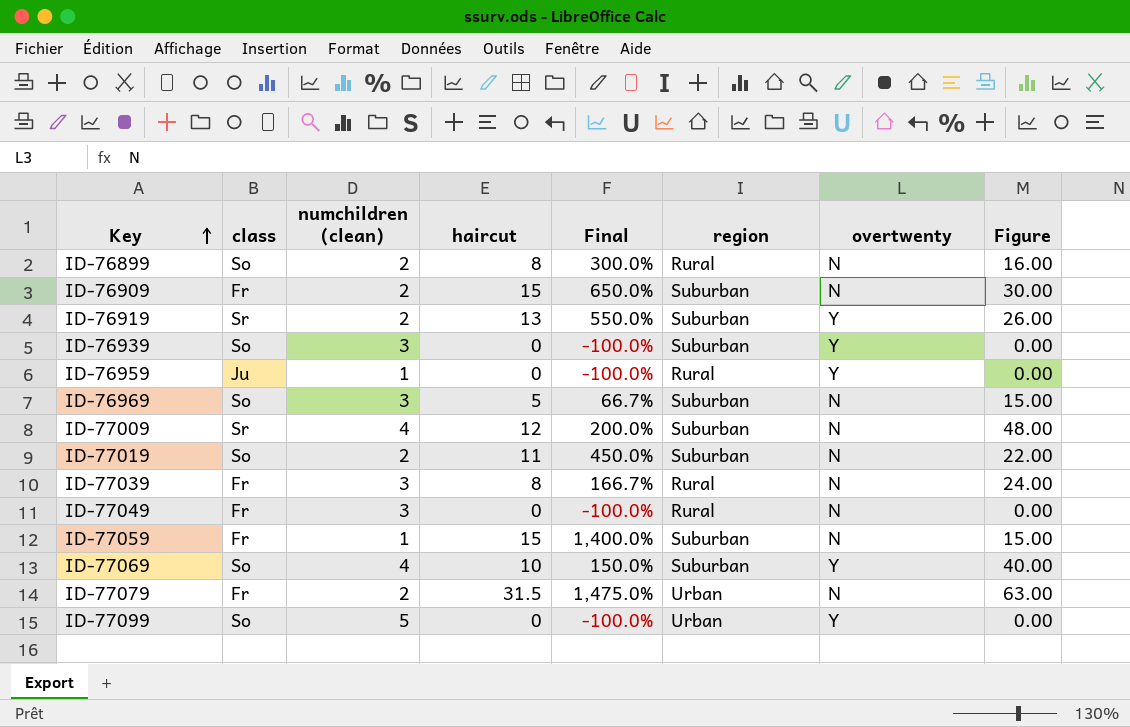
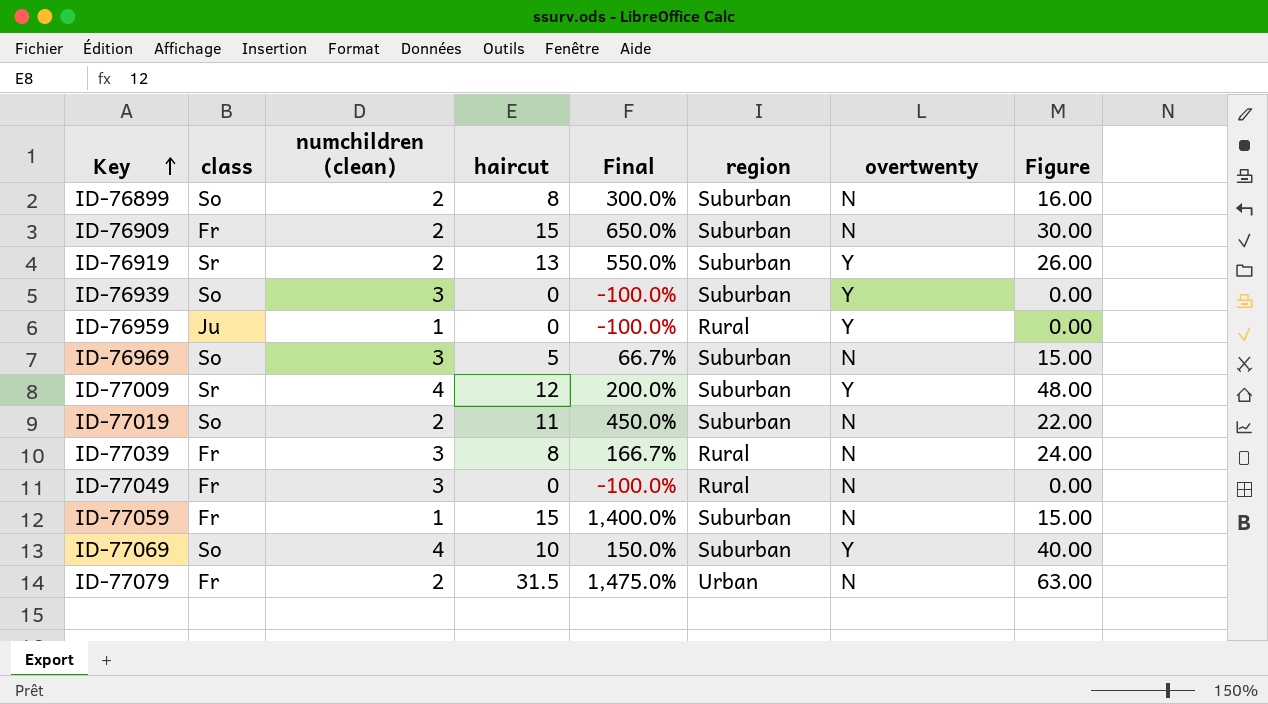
row ID-77099: So | 5 | 0 | -100.0% | Urban | Y | 0.00 -> none
ID-76899 | region: Rural -> Suburban
ID-77009 | overtwenty: N -> Y

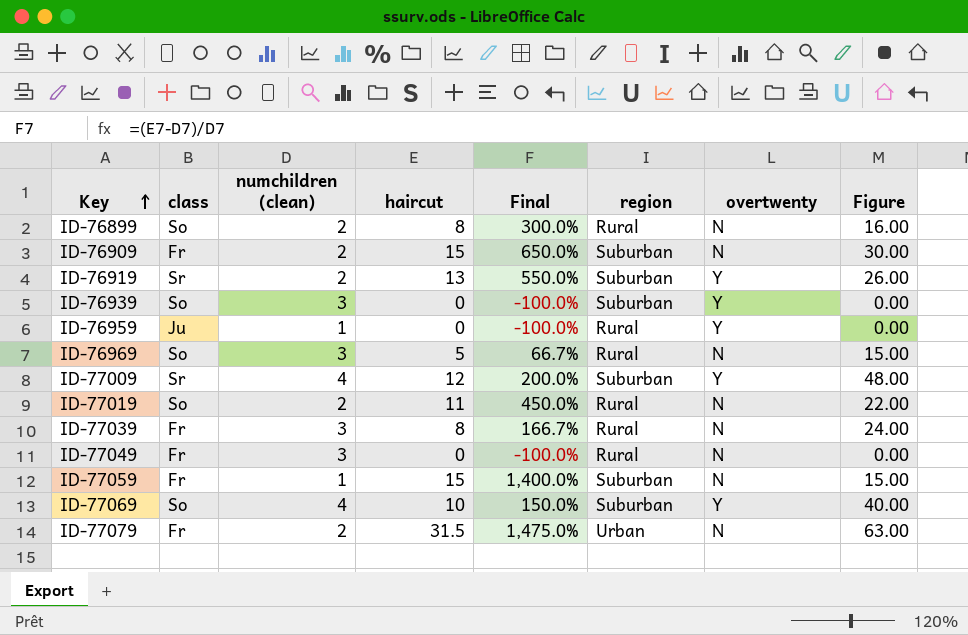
ID-76899 | region: Suburban -> Rural
ID-76969 | region: Suburban -> Rural
ID-77019 | region: Suburban -> Rural

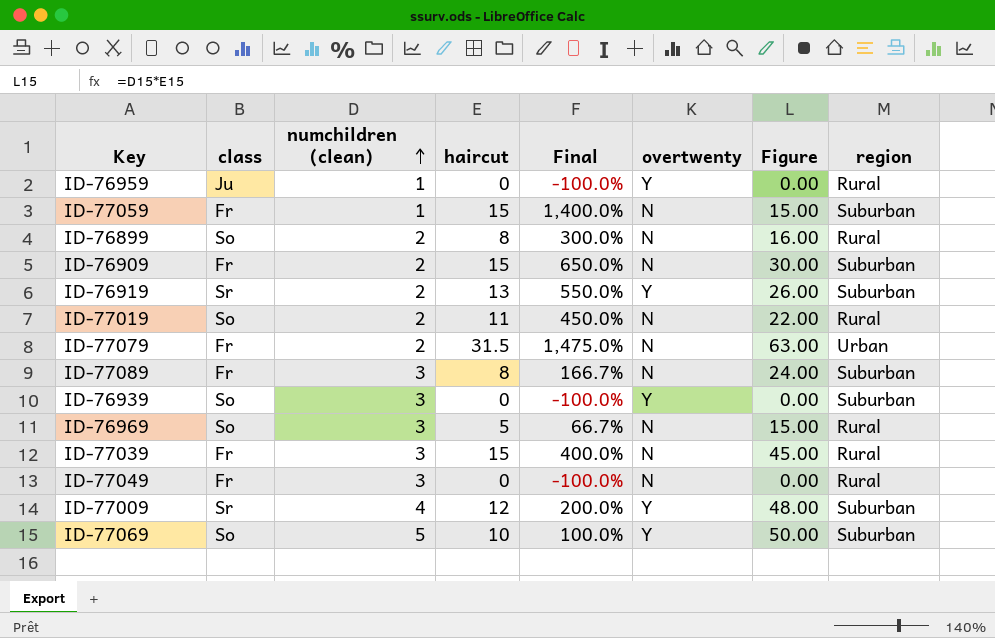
row order: Key ascending -> numchildren (clean) ascending
column region | position: 6 -> 8
row ID-77089: none -> Fr | 3 | 8 | 166.7% | N | 24.00 | Suburban
ID-77039 | haircut: 8 -> 15
ID-77039 | Final: 166.7% -> 400.0%
ID-77039 | Figure: 24.00 -> 45.00
ID-77069 | numchildren (clean): 4 -> 5
ID-77069 | Final: 150.0% -> 100.0%
ID-77069 | Figure: 40.00 -> 50.00

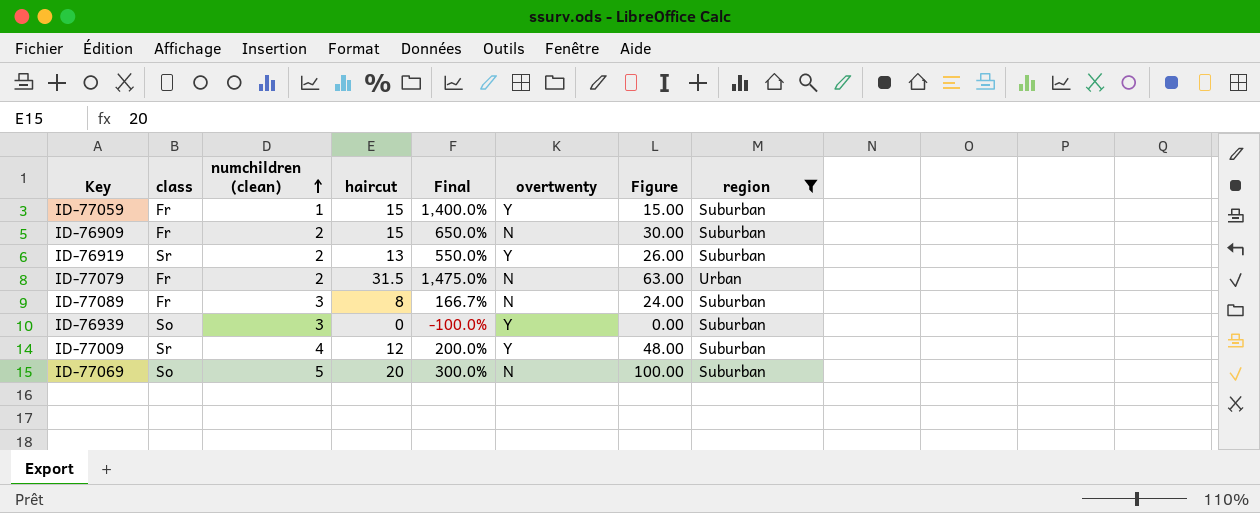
filter: none -> region != Rural
ID-77059 | overtwenty: N -> Y
ID-77069 | haircut: 10 -> 20
ID-77069 | Final: 100.0% -> 300.0%
ID-77069 | overtwenty: Y -> N
ID-77069 | Figure: 50.00 -> 100.00

